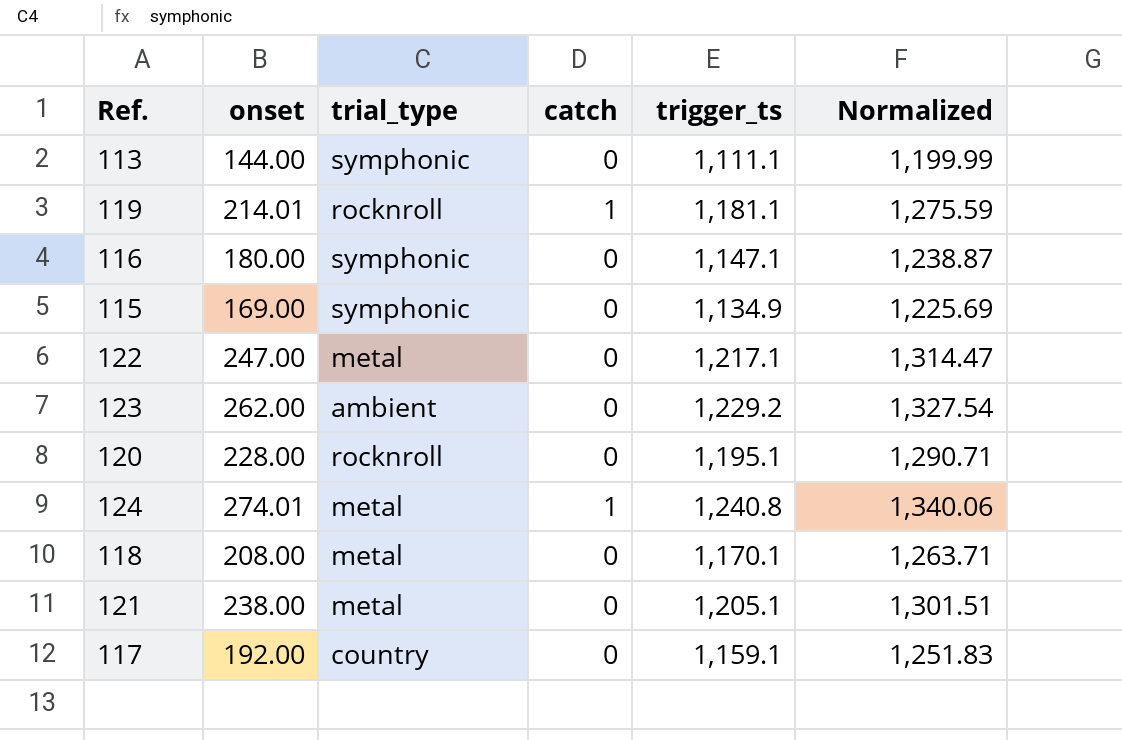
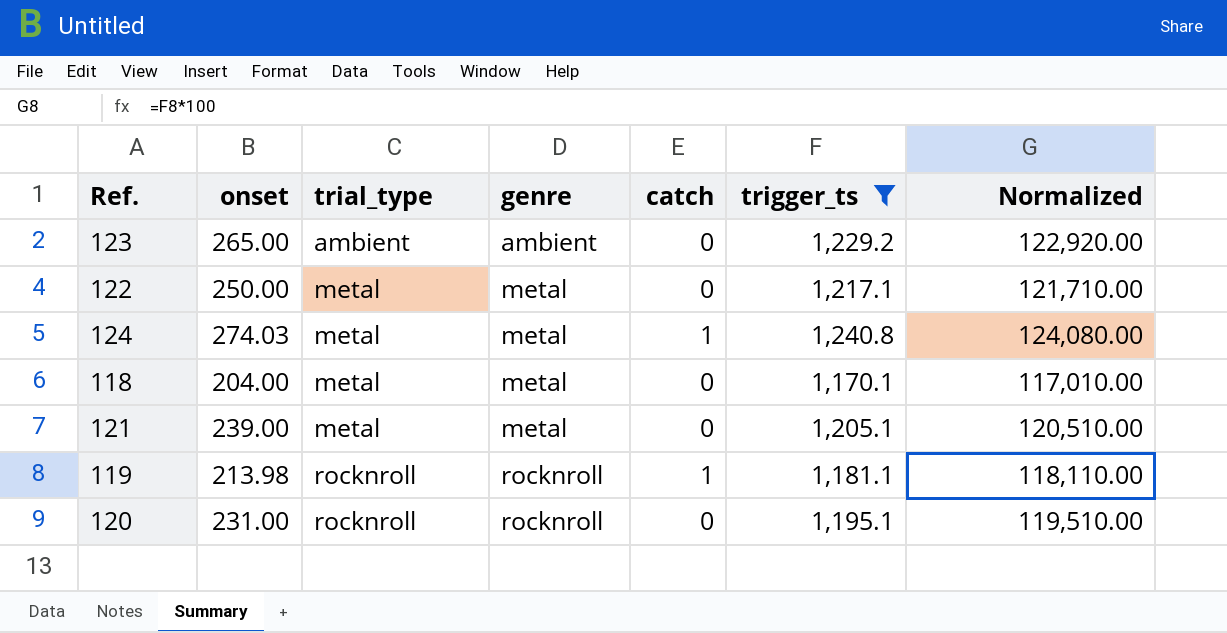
filter: none -> trigger_ts >= 1,170.1
row order: none -> trial_type ascending
column genre | position: none -> 4
column Normalized | formula: [trigger_ts] * 1.08 -> [trigger_ts] * 100
123 | onset: 262.00 -> 265.00
122 | onset: 247.00 -> 250.00
124 | onset: 274.01 -> 274.03
118 | onset: 208.00 -> 204.00
121 | onset: 238.00 -> 239.00
119 | onset: 214.01 -> 213.98
120 | onset: 228.00 -> 231.00

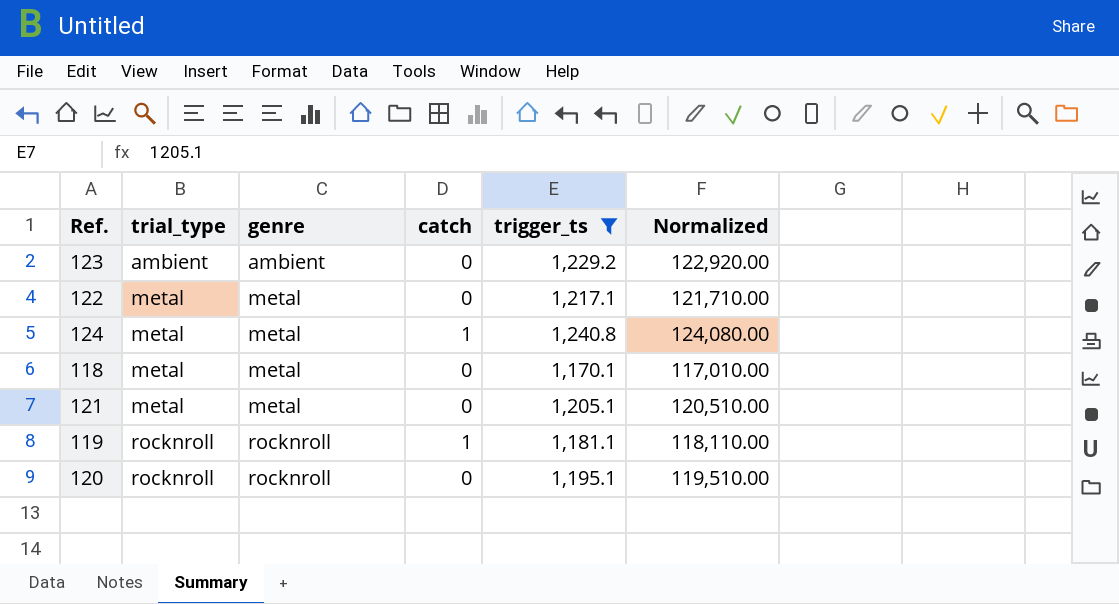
column onset | position: 2 -> none

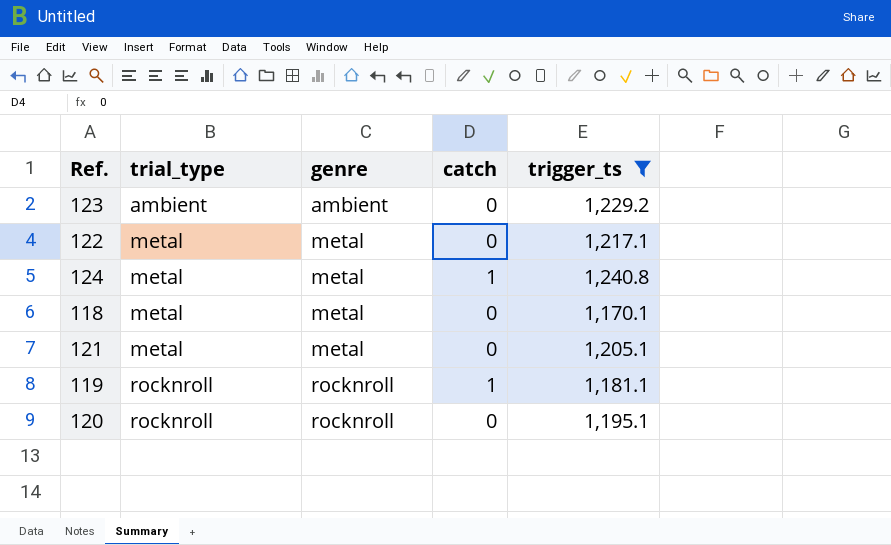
column Normalized | formula: [trigger_ts] * 100 -> none

